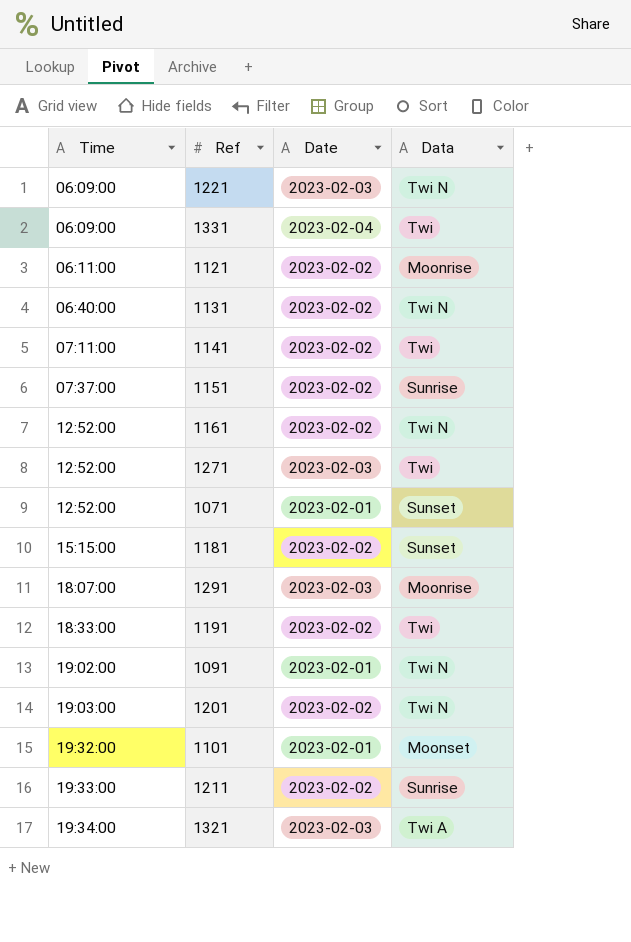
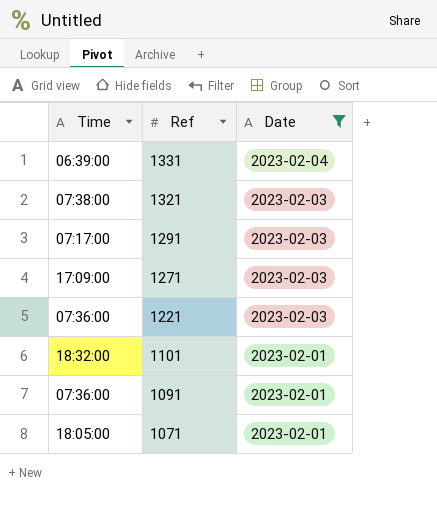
filter: none -> Date != 2023-02-02
row order: Time ascending -> Ref descending
column Data | position: 4 -> none
1331 | Time: 06:09:00 -> 06:39:00
1321 | Time: 19:34:00 -> 07:38:00
1291 | Time: 18:07:00 -> 07:17:00
1271 | Time: 12:52:00 -> 17:09:00
1221 | Time: 06:09:00 -> 07:36:00
1101 | Time: 19:32:00 -> 18:32:00
1091 | Time: 19:02:00 -> 07:36:00
1071 | Time: 12:52:00 -> 18:05:00

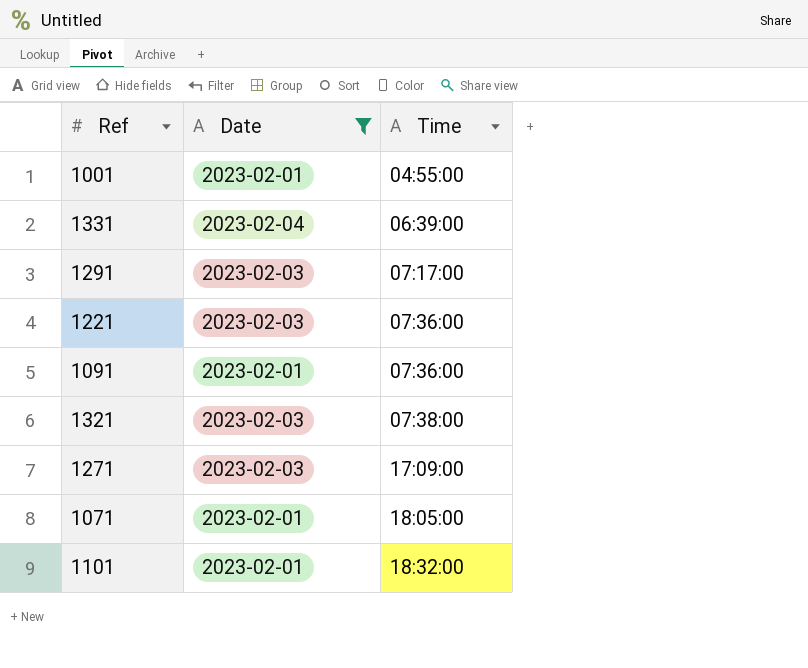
row order: Ref descending -> Time ascending
column Time | position: 1 -> 3
row 1001: none -> 2023-02-01 | 04:55:00

